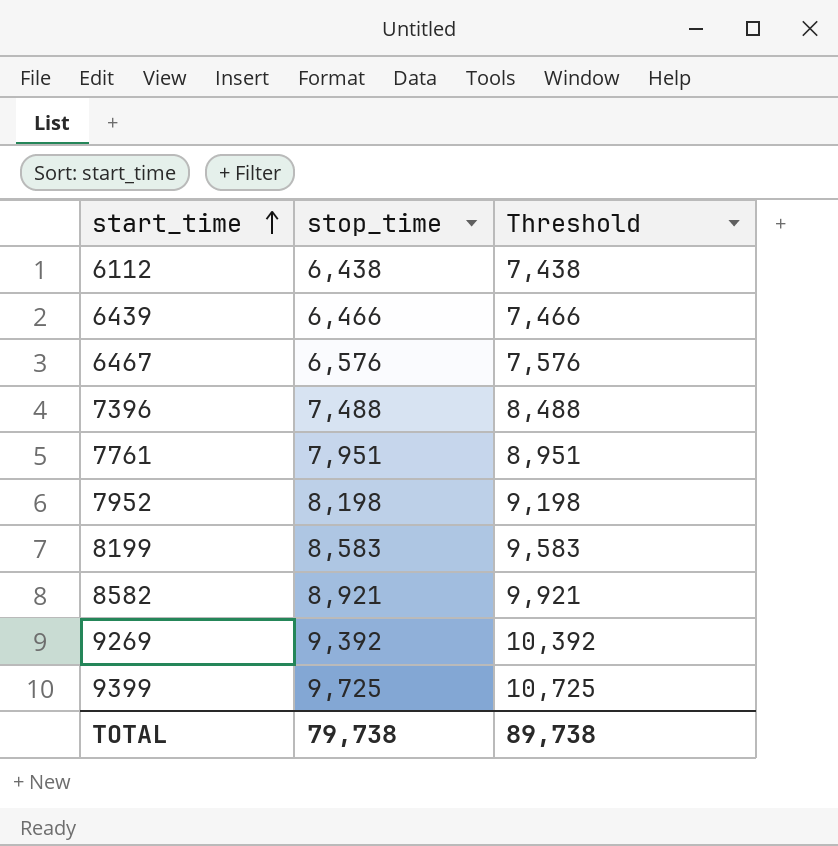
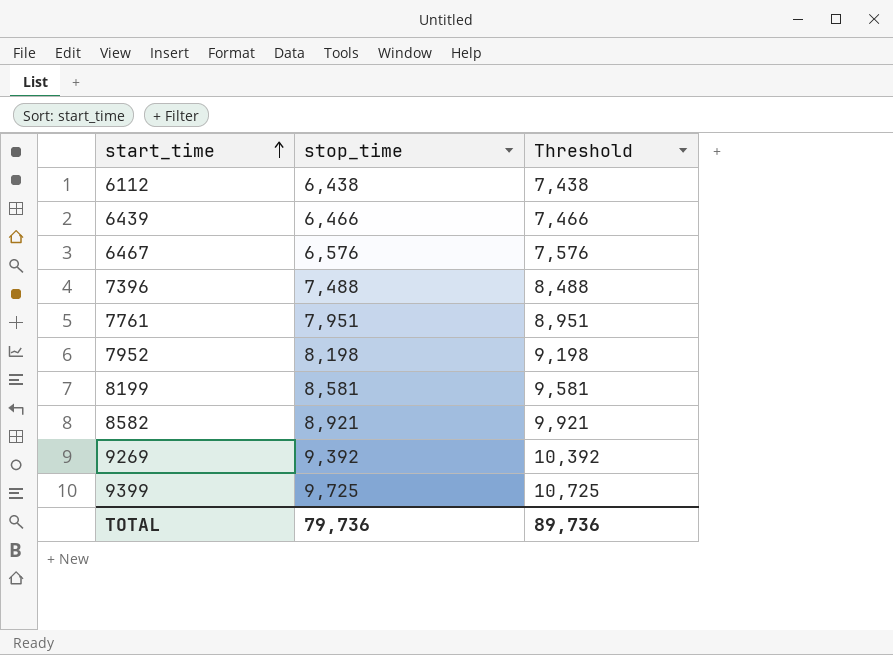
8199 | stop_time: 8,583 -> 8,581
8199 | Threshold: 9,583 -> 9,581
TOTAL | stop_time: 79,738 -> 79,736
TOTAL | Threshold: 89,738 -> 89,736

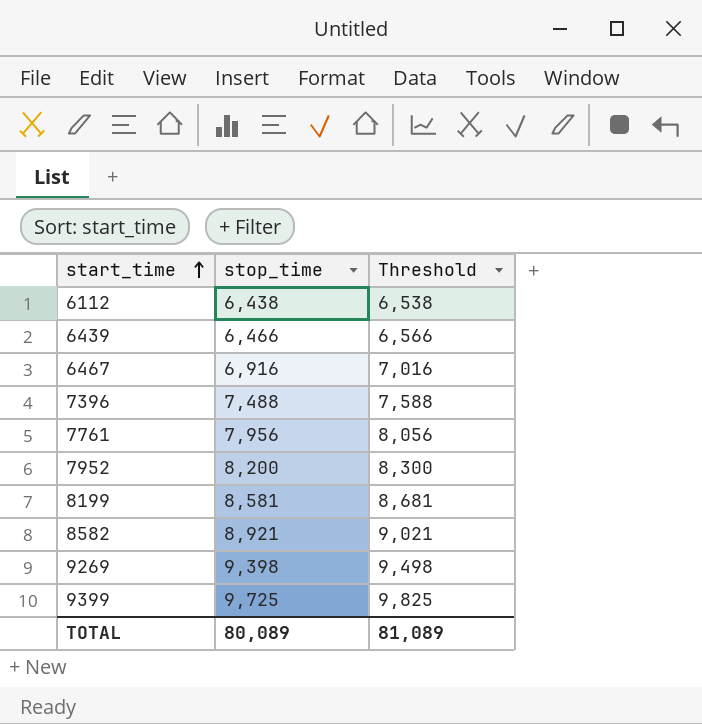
column Threshold | formula: [stop_time] + 1000 -> [stop_time] + 100
6467 | stop_time: 6,576 -> 6,916
7761 | stop_time: 7,951 -> 7,956
7952 | stop_time: 8,198 -> 8,200
9269 | stop_time: 9,392 -> 9,398
TOTAL | stop_time: 79,736 -> 80,089
TOTAL | Threshold: 89,736 -> 81,089

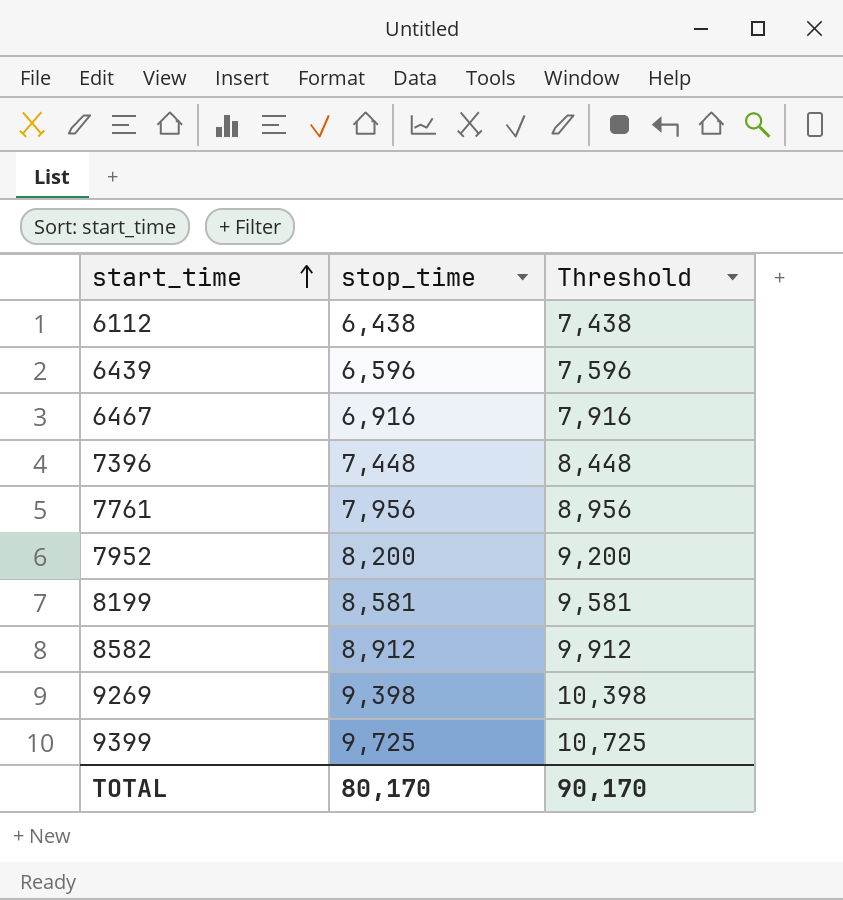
column Threshold | formula: [stop_time] + 100 -> [stop_time] + 1000
6439 | stop_time: 6,466 -> 6,596
7396 | stop_time: 7,488 -> 7,448
8582 | stop_time: 8,921 -> 8,912
TOTAL | stop_time: 80,089 -> 80,170
TOTAL | Threshold: 81,089 -> 90,170

